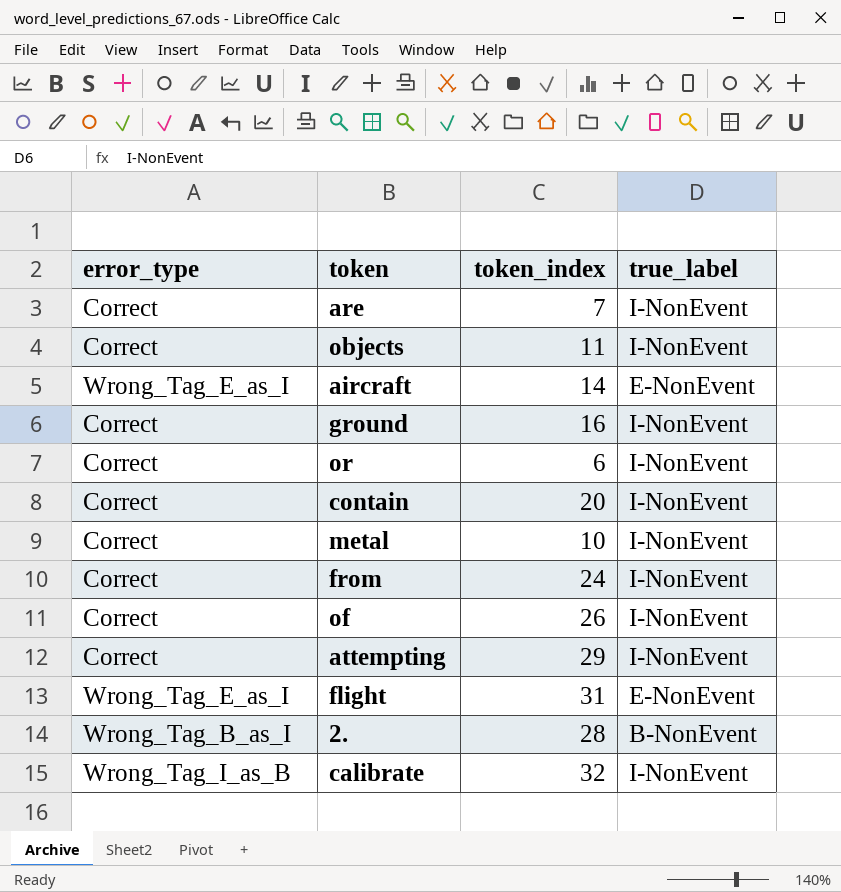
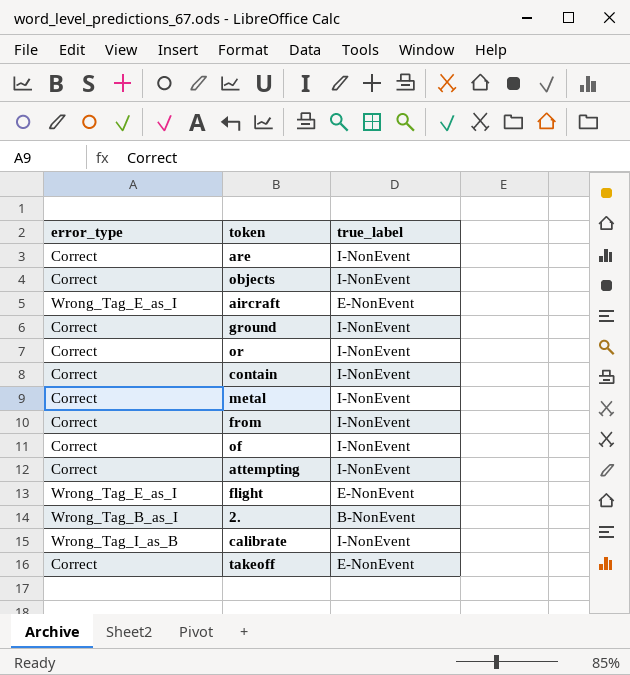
column token_index | position: 3 -> none
row takeoff: none -> Correct | E-NonEvent

